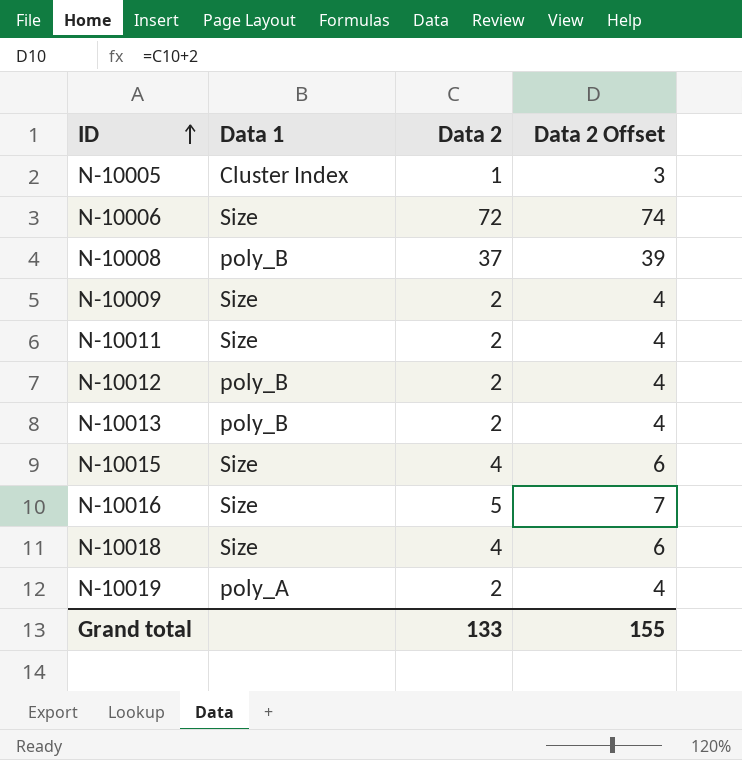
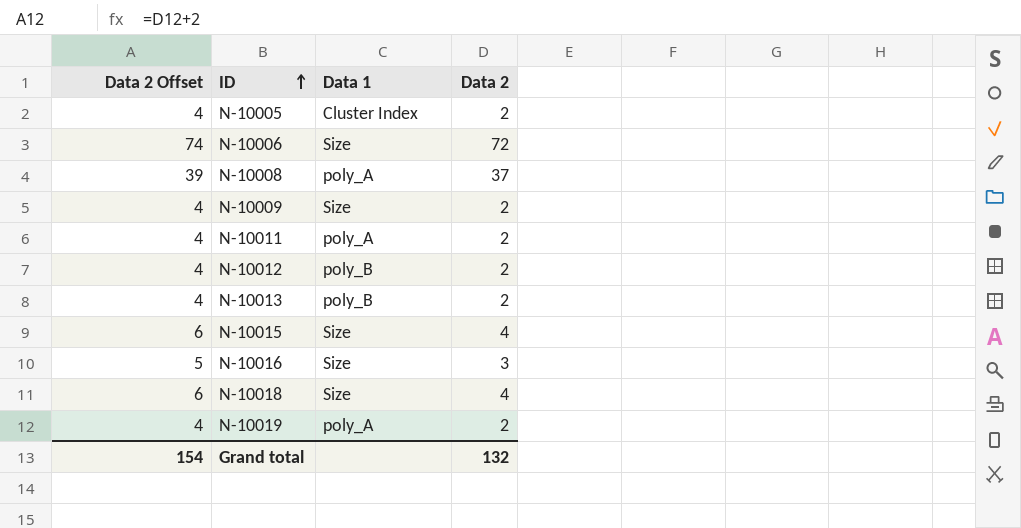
column Data 2 Offset | position: 4 -> 1
N-10005 | Data 2 Offset: 3 -> 4
N-10005 | Data 2: 1 -> 2
N-10008 | Data 1: poly_B -> poly_A
N-10011 | Data 1: Size -> poly_A
N-10016 | Data 2 Offset: 7 -> 5
N-10016 | Data 2: 5 -> 3
Grand total | Data 2 Offset: 155 -> 154
Grand total | Data 2: 133 -> 132

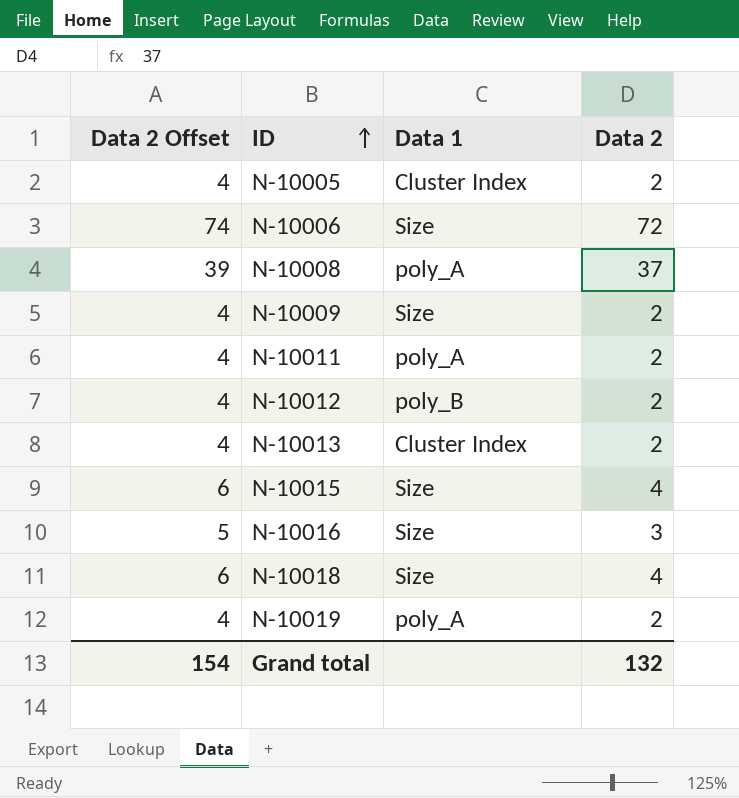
N-10013 | Data 1: poly_B -> Cluster Index

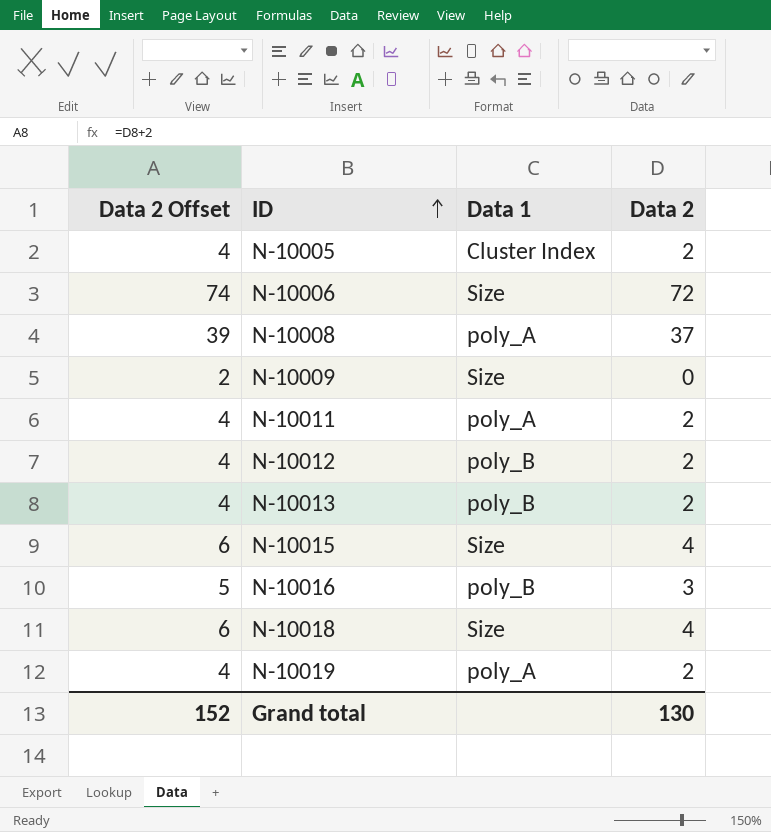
N-10009 | Data 2 Offset: 4 -> 2
N-10009 | Data 2: 2 -> 0
N-10013 | Data 1: Cluster Index -> poly_B
N-10016 | Data 1: Size -> poly_B
Grand total | Data 2 Offset: 154 -> 152
Grand total | Data 2: 132 -> 130

